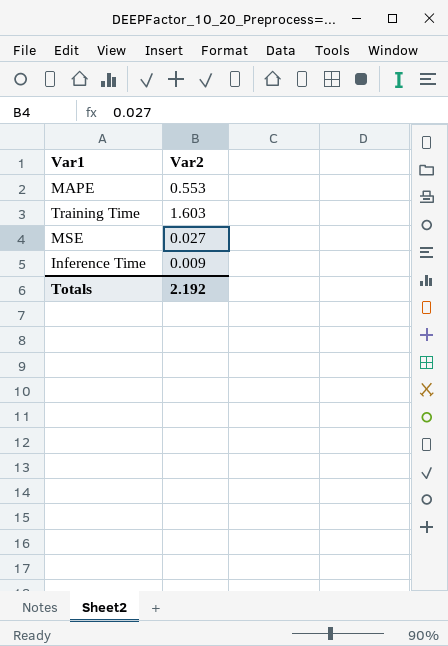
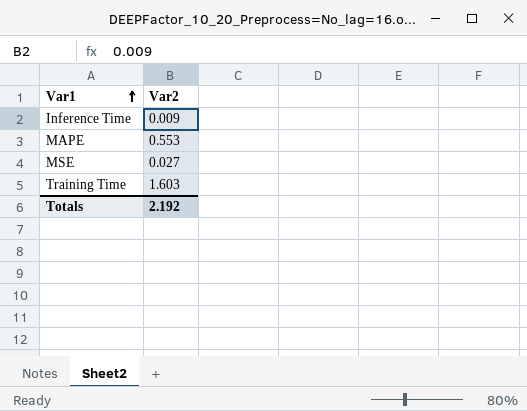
row order: none -> Var1 ascending

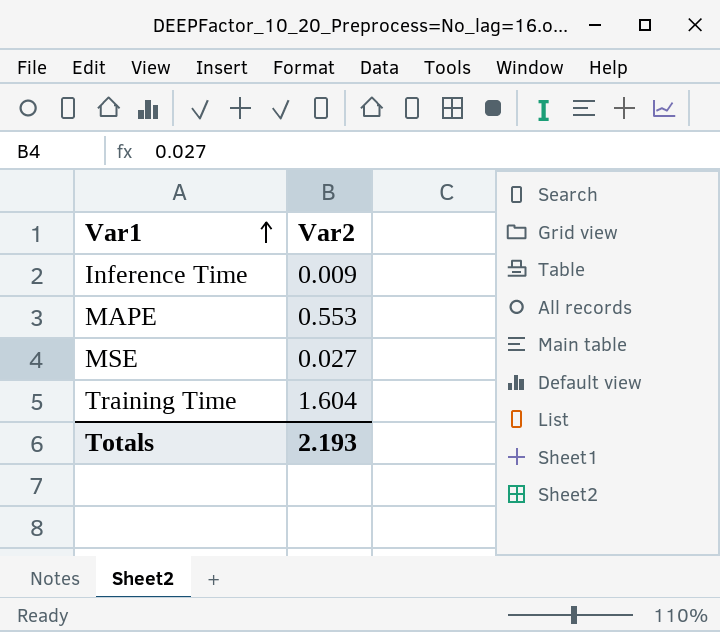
Training Time | Var2: 1.603 -> 1.604
Totals | Var2: 2.192 -> 2.193

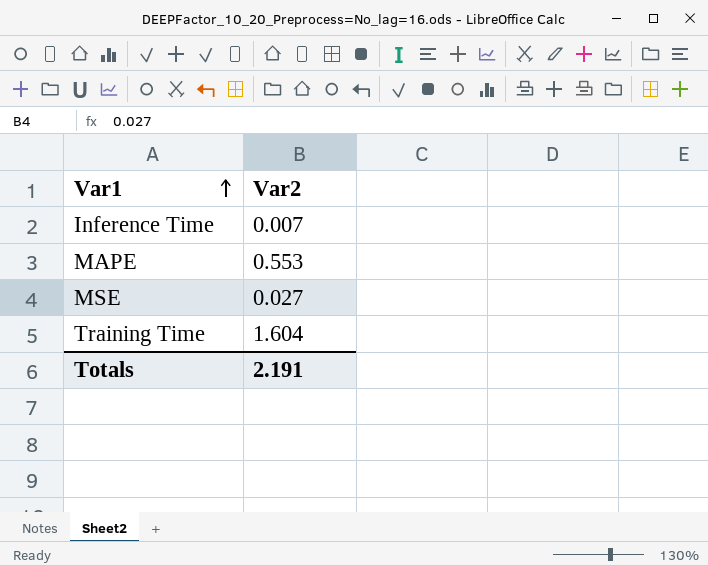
Inference Time | Var2: 0.009 -> 0.007
Totals | Var2: 2.193 -> 2.191

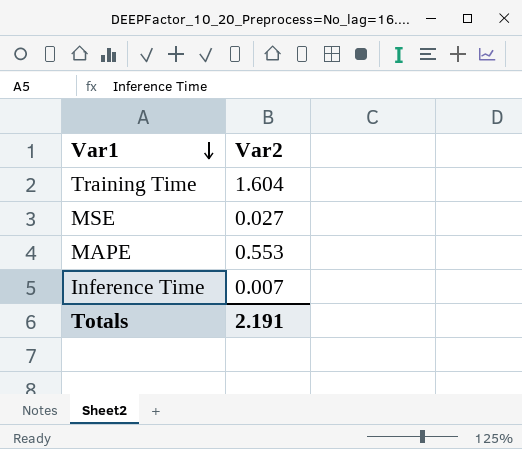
row order: Var1 ascending -> Var1 descending

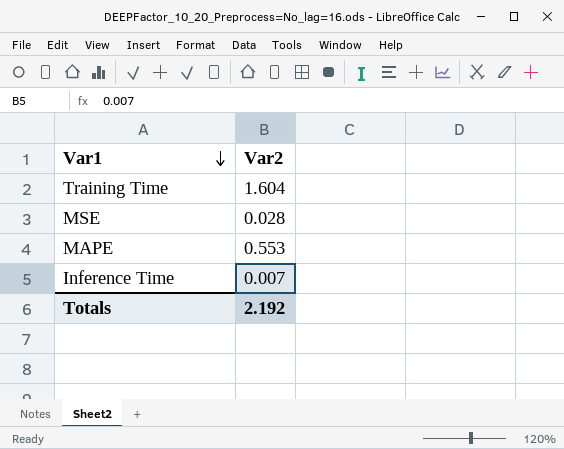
MSE | Var2: 0.027 -> 0.028
Totals | Var2: 2.191 -> 2.192

